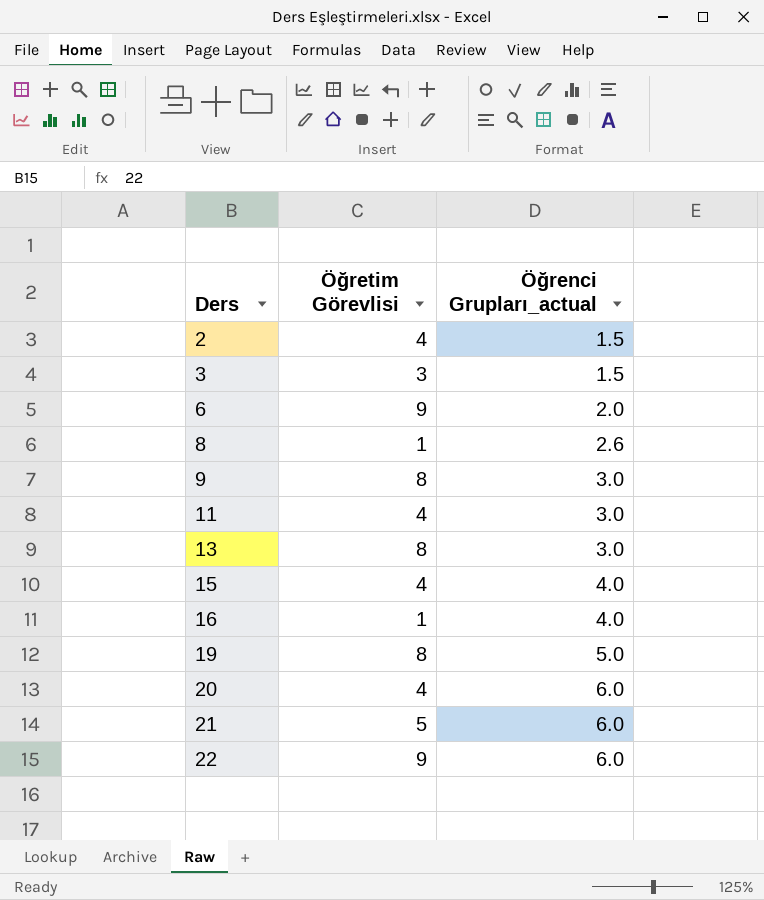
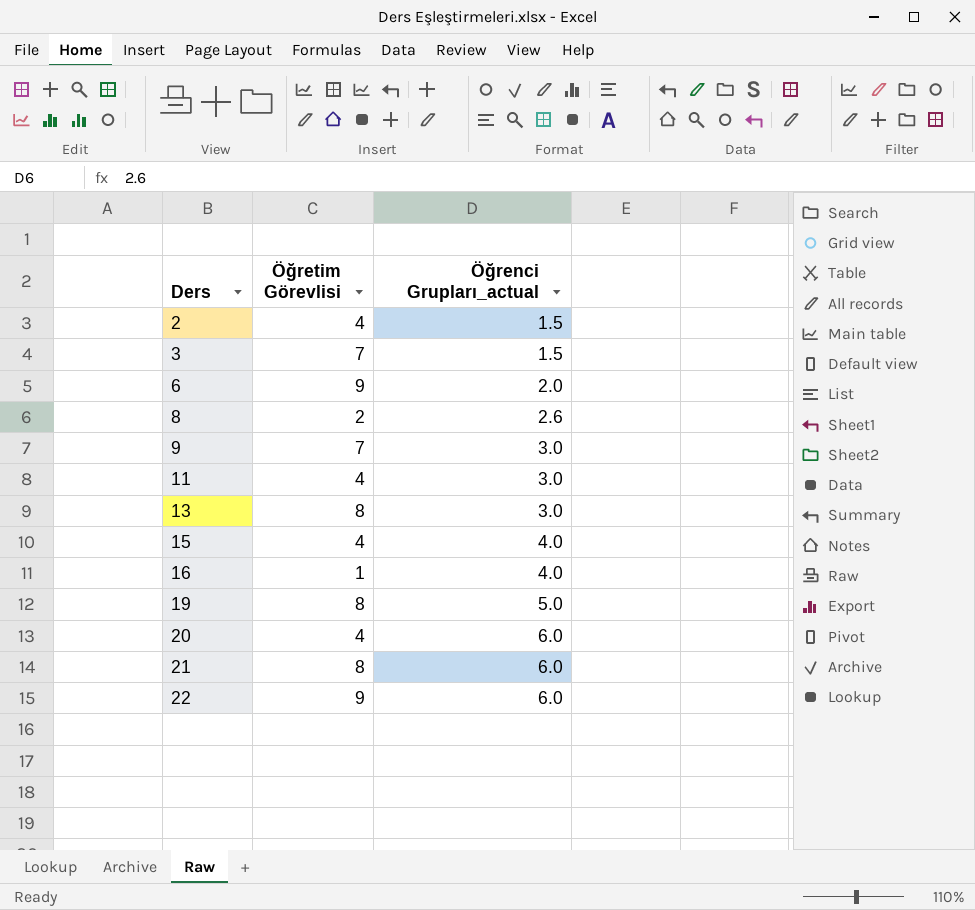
3 | Öğretim Görevlisi: 3 -> 7
8 | Öğretim Görevlisi: 1 -> 2
9 | Öğretim Görevlisi: 8 -> 7
21 | Öğretim Görevlisi: 5 -> 8

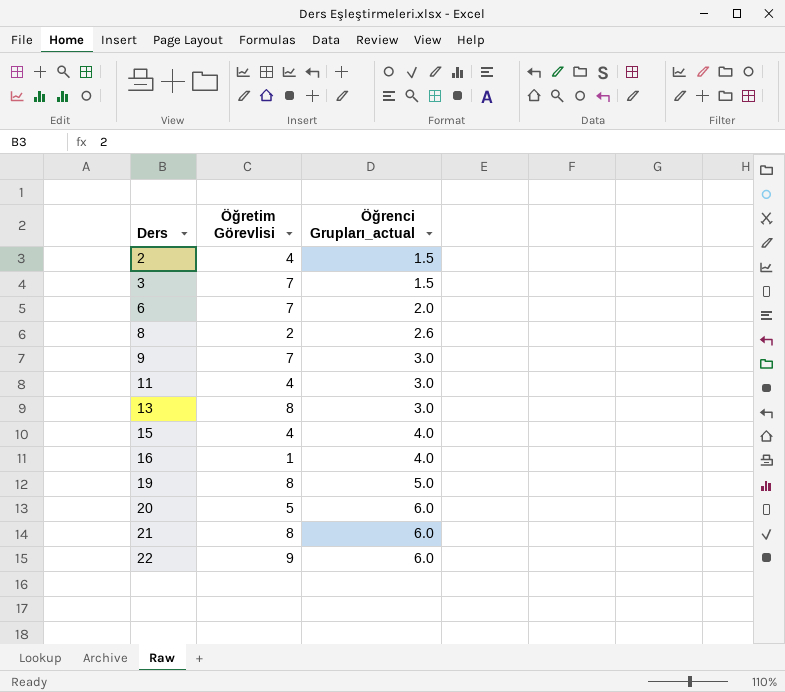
6 | Öğretim Görevlisi: 9 -> 7
20 | Öğretim Görevlisi: 4 -> 5

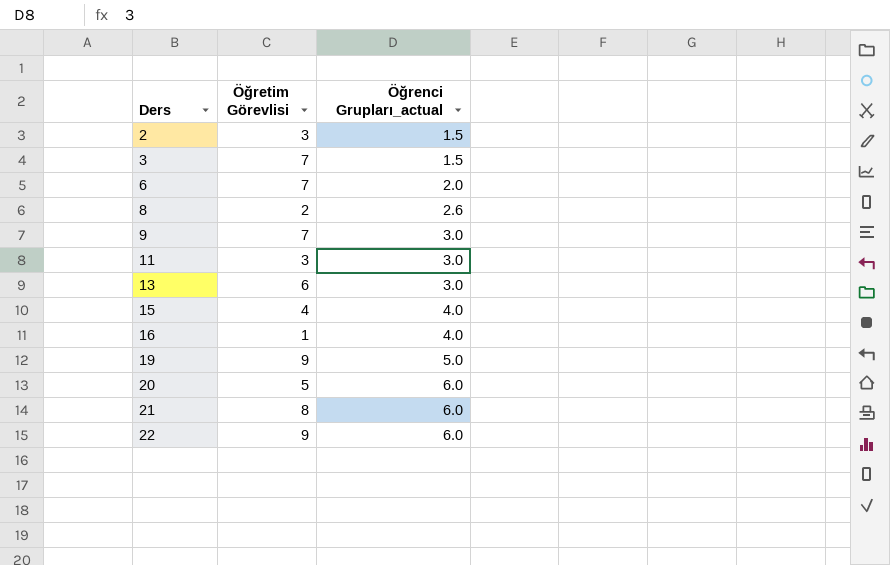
2 | Öğretim Görevlisi: 4 -> 3
11 | Öğretim Görevlisi: 4 -> 3
13 | Öğretim Görevlisi: 8 -> 6
19 | Öğretim Görevlisi: 8 -> 9

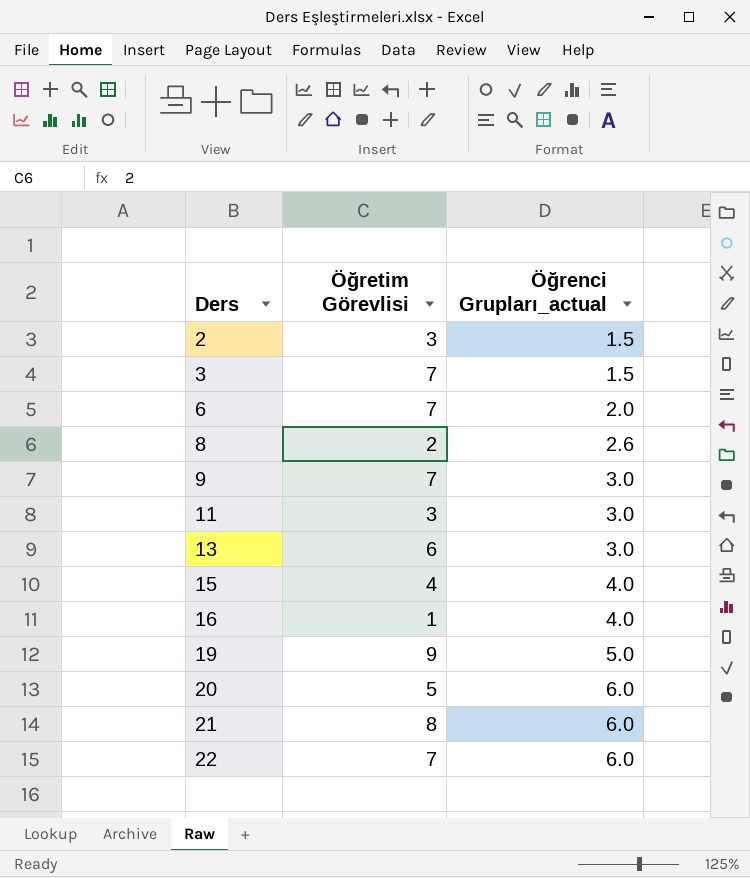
22 | Öğretim Görevlisi: 9 -> 7

